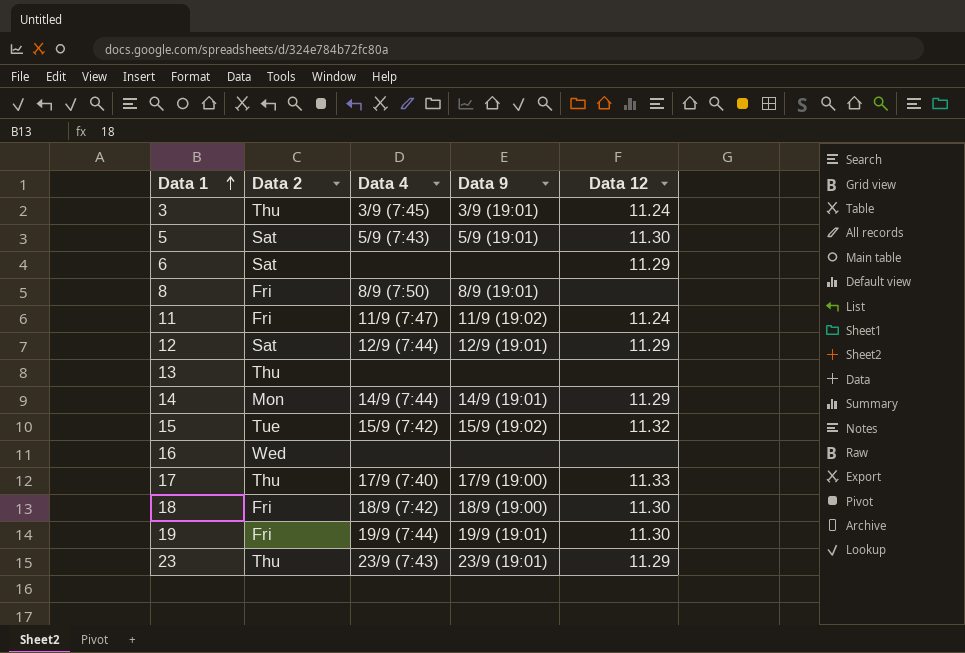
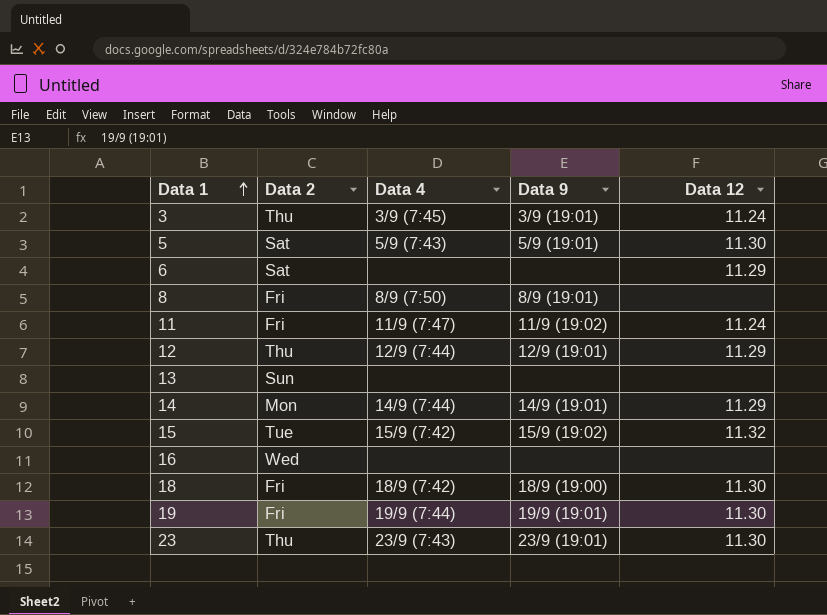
row 17: Thu | 17/9 (7:40) | 17/9 (19:00) | 11.33 -> none
12 | Data 2: Sat -> Thu
13 | Data 2: Thu -> Sun
23 | Data 12: 11.29 -> 11.30

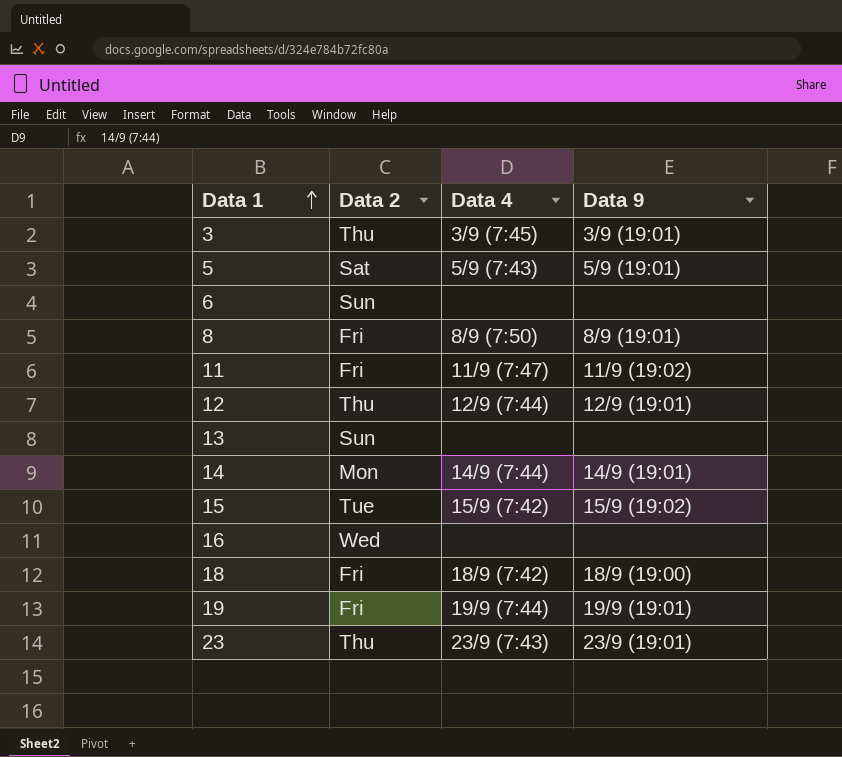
column Data 12 | position: 5 -> none
6 | Data 2: Sat -> Sun

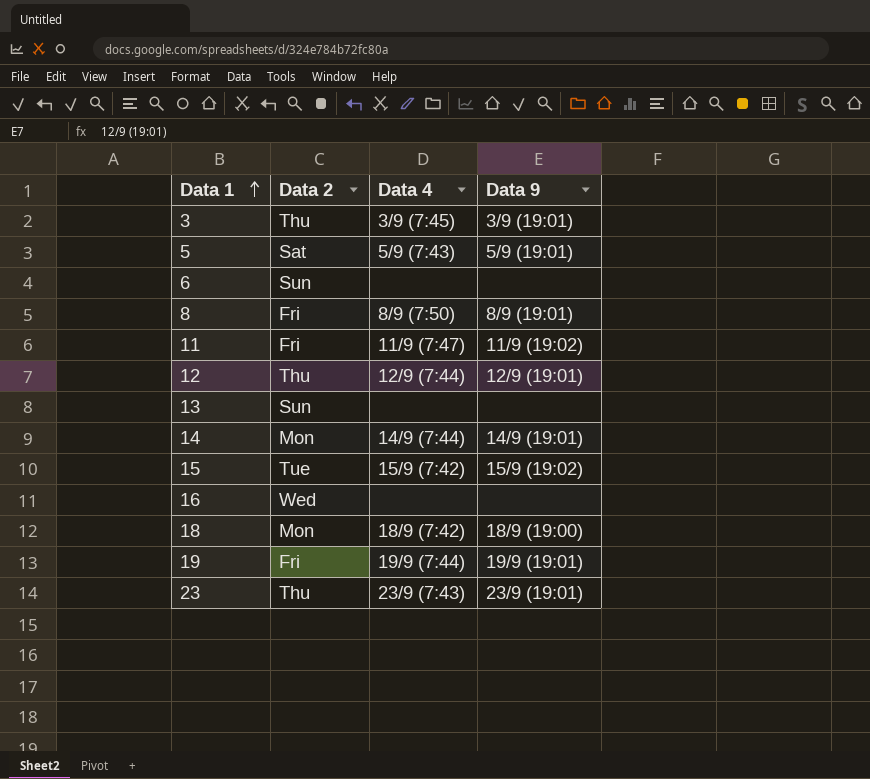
18 | Data 2: Fri -> Mon

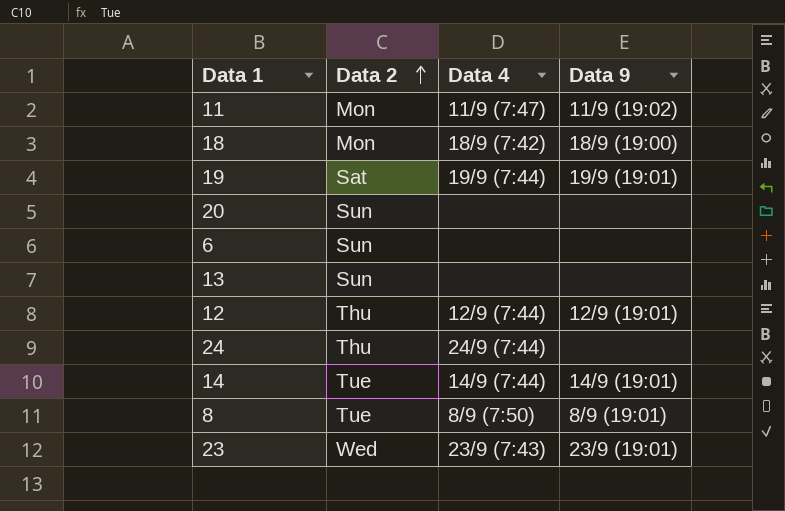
row order: Data 1 ascending -> Data 2 ascending
row 3: Thu | 3/9 (7:45) | 3/9 (19:01) -> none
row 5: Sat | 5/9 (7:43) | 5/9 (19:01) -> none
row 15: Tue | 15/9 (7:42) | 15/9 (19:02) -> none
row 16: Wed | none | none -> none
11 | Data 2: Fri -> Mon
19 | Data 2: Fri -> Sat
row 20: none -> Sun | none | none
row 24: none -> Thu | 24/9 (7:44) | none
14 | Data 2: Mon -> Tue
8 | Data 2: Fri -> Tue
23 | Data 2: Thu -> Wed

